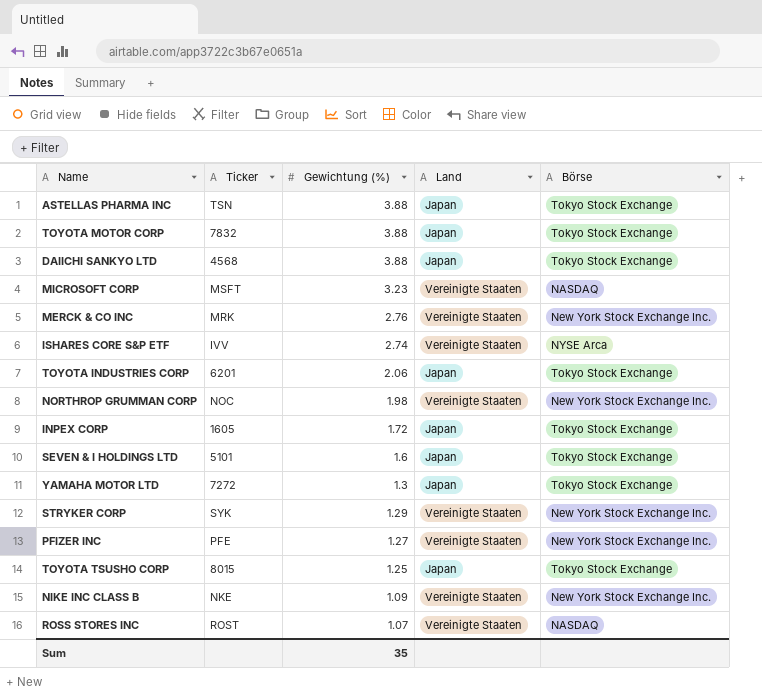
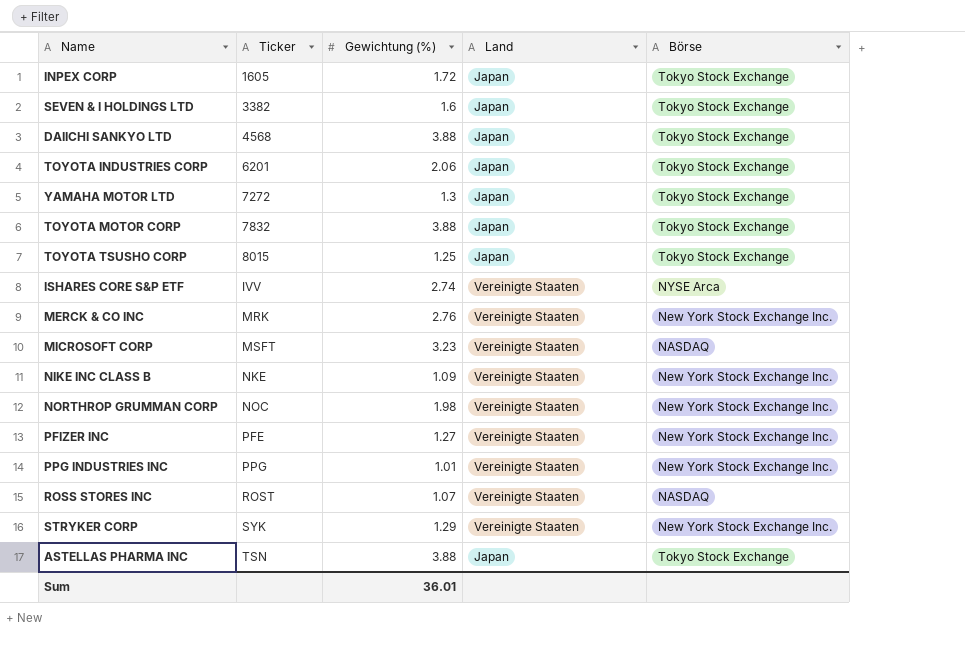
row order: Gewichtung (%) descending -> Ticker ascending
SEVEN & I HOLDINGS LTD | Ticker: 5101 -> 3382
row PPG INDUSTRIES INC: none -> PPG | 1.01 | Vereinigte Staaten | New York Stock Exchange Inc.
Sum | Gewichtung (%): 35 -> 36.01

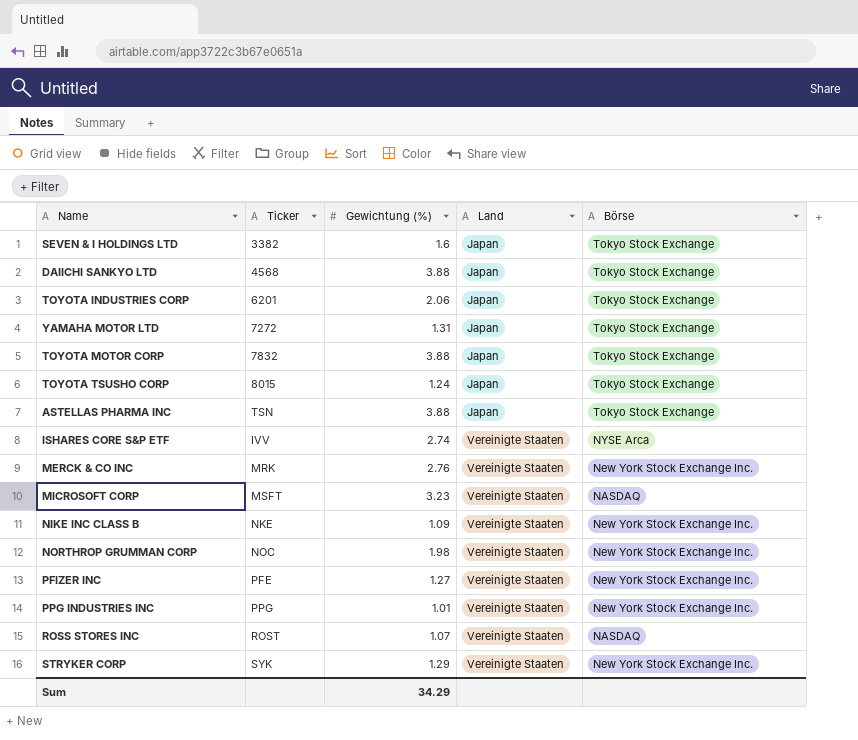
row order: Ticker ascending -> Land ascending
row INPEX CORP: 1605 | 1.72 | Japan | Tokyo Stock Exchange -> none
YAMAHA MOTOR LTD | Gewichtung (%): 1.3 -> 1.31
TOYOTA TSUSHO CORP | Gewichtung (%): 1.25 -> 1.24
Sum | Gewichtung (%): 36.01 -> 34.29

